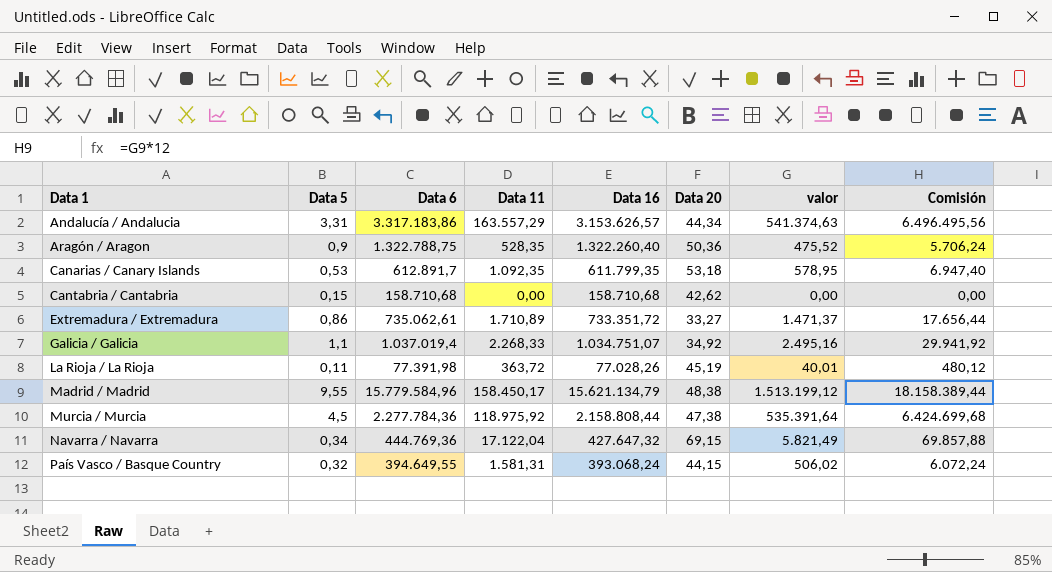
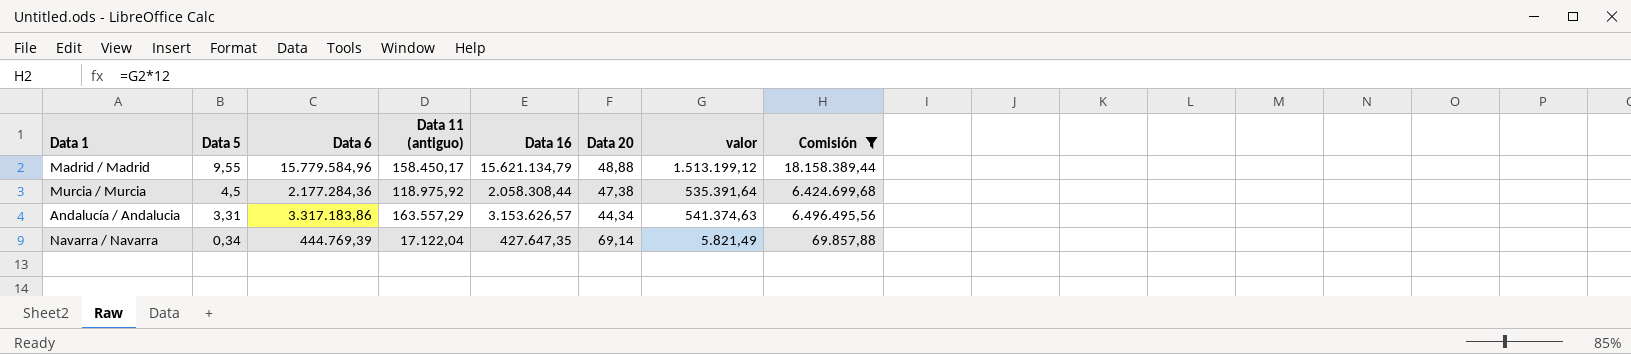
filter: none -> Comisión >= 69.857,88
row order: Data 1 ascending -> Data 5 descending
column name: Data 11 -> Data 11 (antiguo)
Madrid / Madrid | Data 20: 48,38 -> 48,88
Murcia / Murcia | Data 6: 2.277.784,36 -> 2.177.284,36
Murcia / Murcia | Data 16: 2.158.808,44 -> 2.058.308,44
Navarra / Navarra | Data 6: 444.769,36 -> 444.769,39
Navarra / Navarra | Data 16: 427.647,32 -> 427.647,35
Navarra / Navarra | Data 20: 69,15 -> 69,14

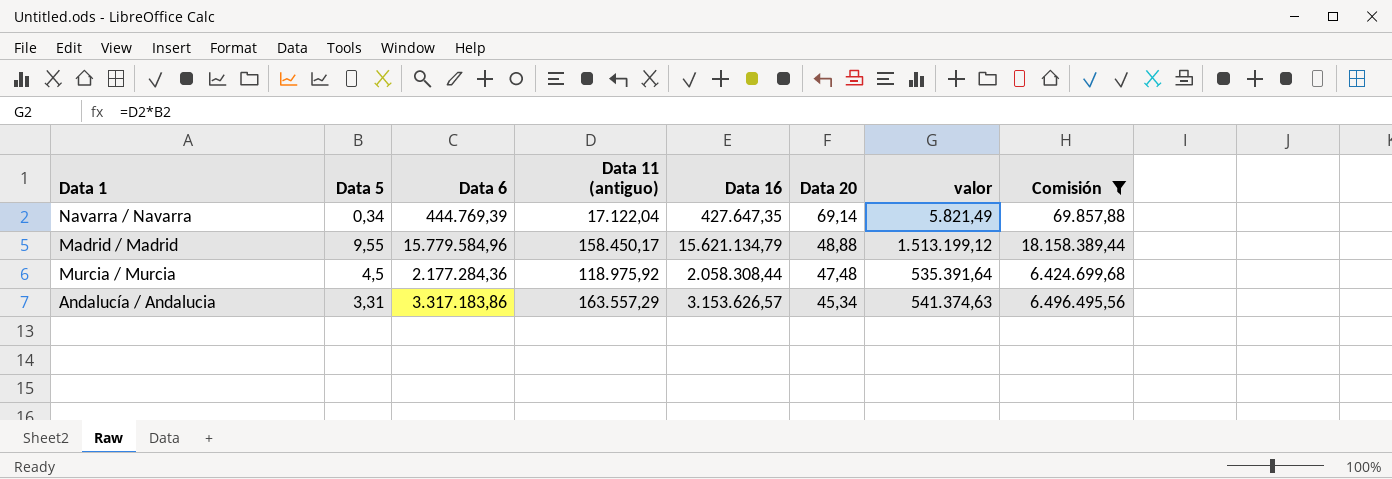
row order: Data 5 descending -> Data 20 descending
Murcia / Murcia | Data 20: 47,38 -> 47,48
Andalucía / Andalucia | Data 20: 44,34 -> 45,34

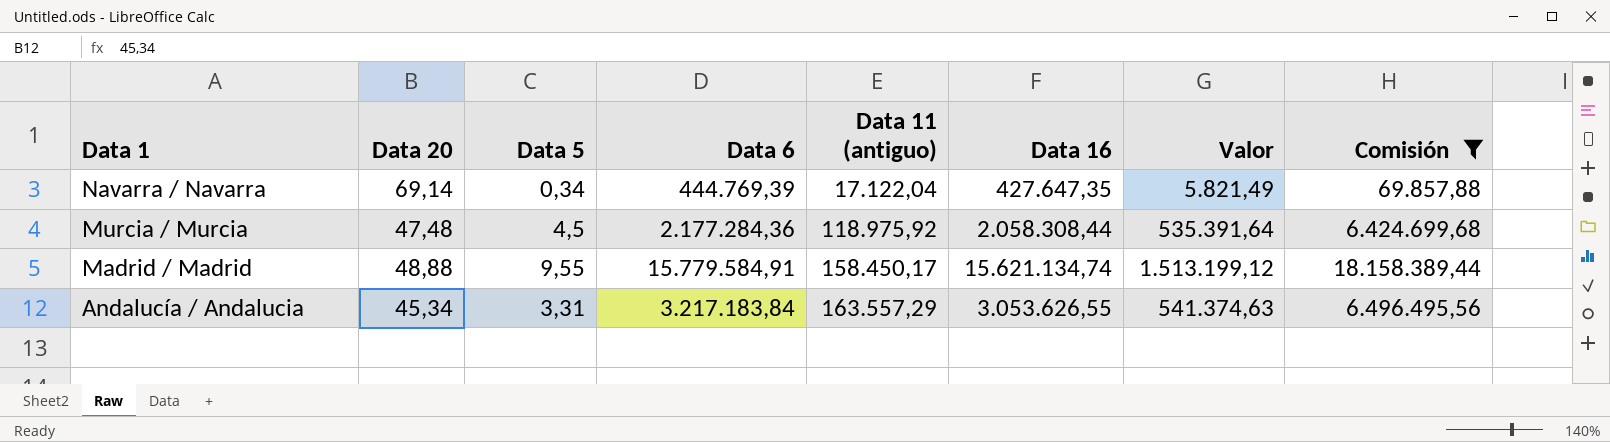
row order: Data 20 descending -> Data 1 descending
column Data 20 | position: 6 -> 2
column name: valor -> Valor
Madrid / Madrid | Data 6: 15.779.584,96 -> 15.779.584,91
Madrid / Madrid | Data 16: 15.621.134,79 -> 15.621.134,74
Andalucía / Andalucia | Data 6: 3.317.183,86 -> 3.217.183,84
Andalucía / Andalucia | Data 16: 3.153.626,57 -> 3.053.626,55

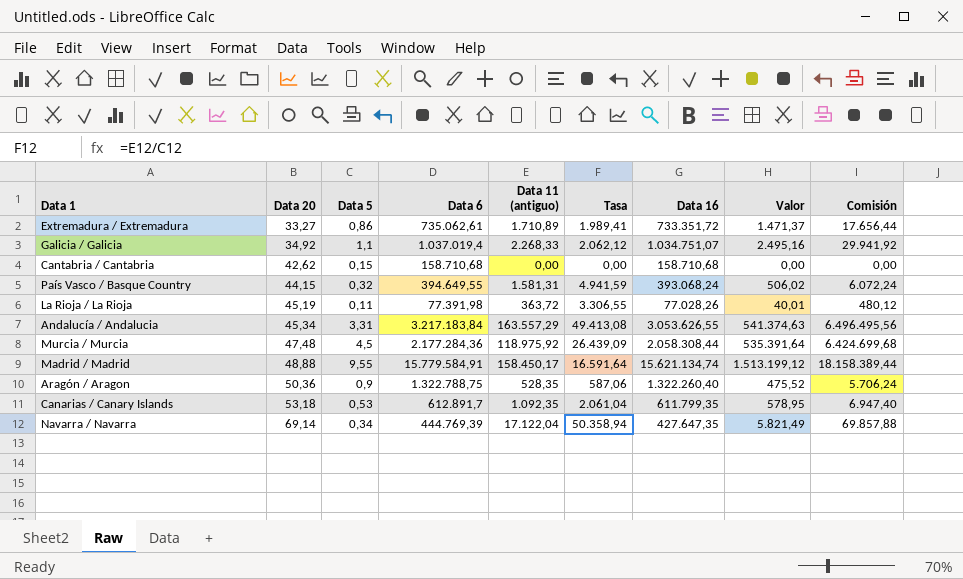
filter: Comisión >= 69.857,88 -> none
row order: Data 1 descending -> Data 20 ascending
column Tasa | formula: none -> [Data 11 (antiguo)] / [Data 5]

